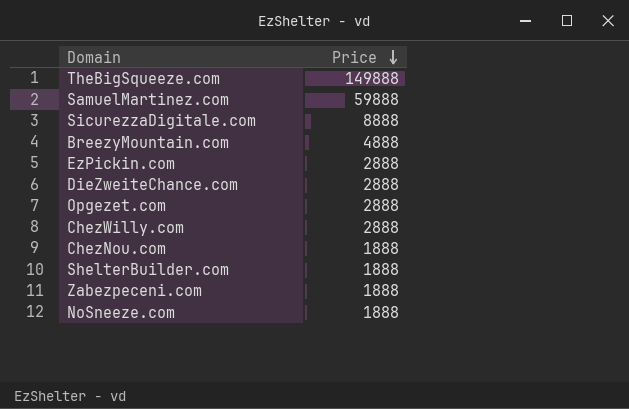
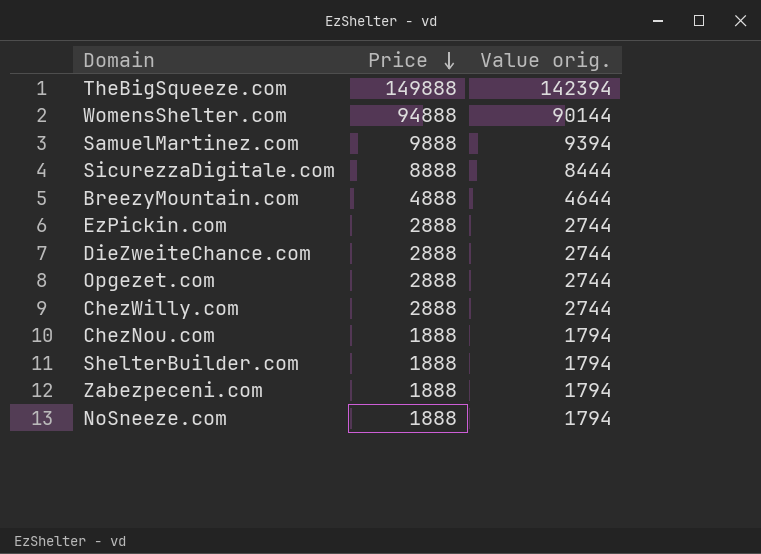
column Value orig. | formula: none -> [Price] * 0.95
row WomensShelter.com: none -> 94888 | 90144
SamuelMartinez.com | Price: 59888 -> 9888

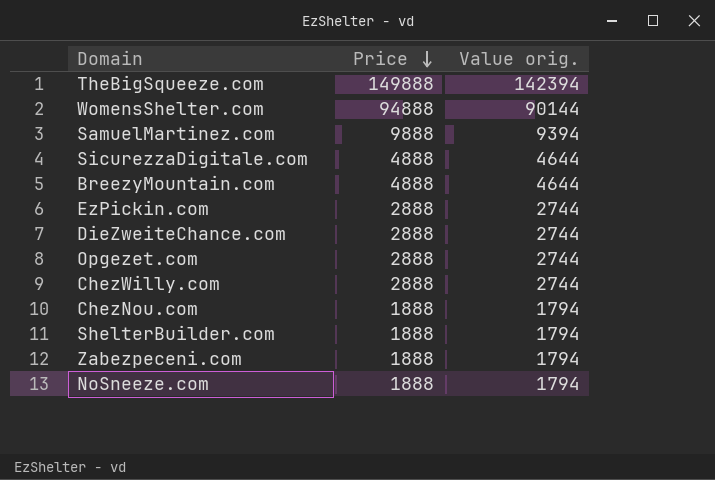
SicurezzaDigitale.com | Price: 8888 -> 4888
SicurezzaDigitale.com | Value orig.: 8444 -> 4644

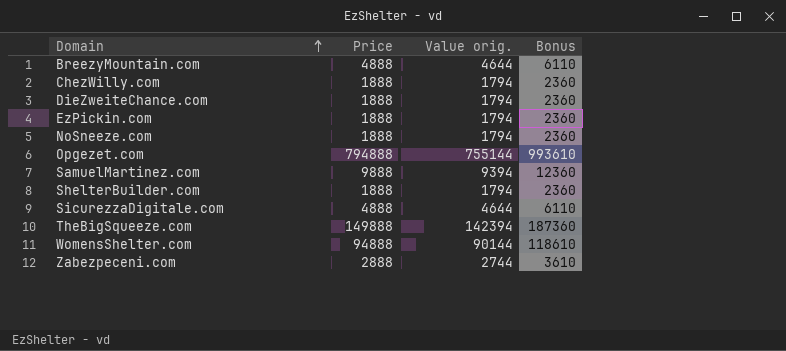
row order: Price descending -> Domain ascending
column Bonus | formula: none -> [Price] * 1.25
row ChezNou.com: 1888 | 1794 -> none
ChezWilly.com | Price: 2888 -> 1888
ChezWilly.com | Value orig.: 2744 -> 1794
DieZweiteChance.com | Price: 2888 -> 1888
DieZweiteChance.com | Value orig.: 2744 -> 1794
EzPickin.com | Price: 2888 -> 1888
EzPickin.com | Value orig.: 2744 -> 1794
Opgezet.com | Price: 2888 -> 794888
Opgezet.com | Value orig.: 2744 -> 755144
Zabezpeceni.com | Price: 1888 -> 2888
Zabezpeceni.com | Value orig.: 1794 -> 2744

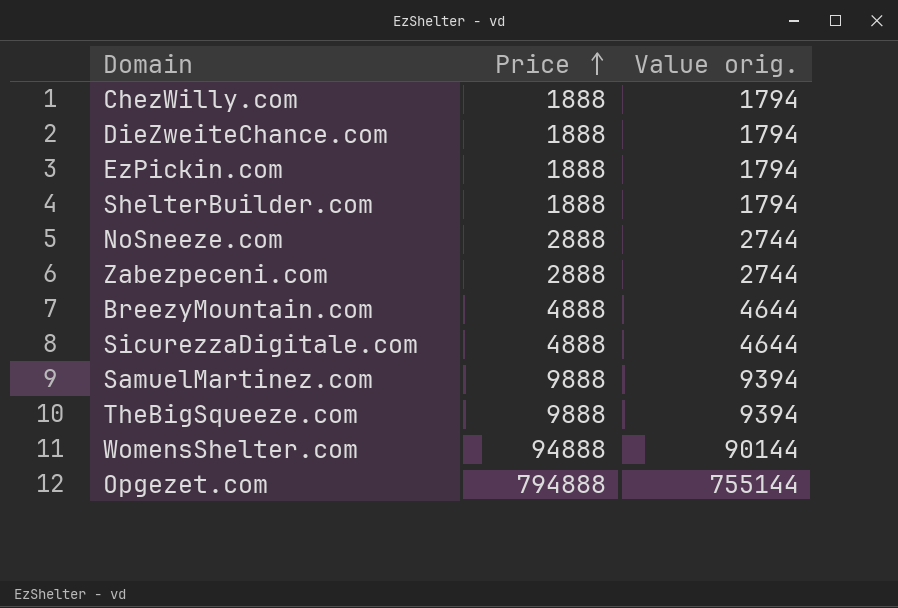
row order: Domain ascending -> Price ascending
column Bonus | formula: [Price] * 1.25 -> none
NoSneeze.com | Price: 1888 -> 2888
NoSneeze.com | Value orig.: 1794 -> 2744
TheBigSqueeze.com | Price: 149888 -> 9888
TheBigSqueeze.com | Value orig.: 142394 -> 9394

